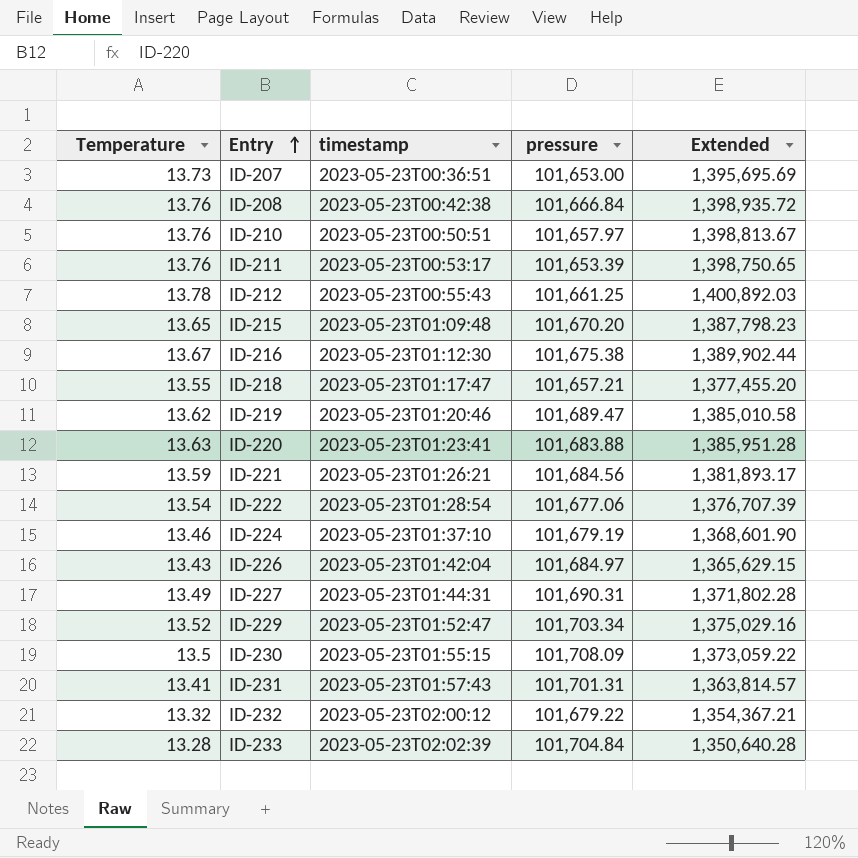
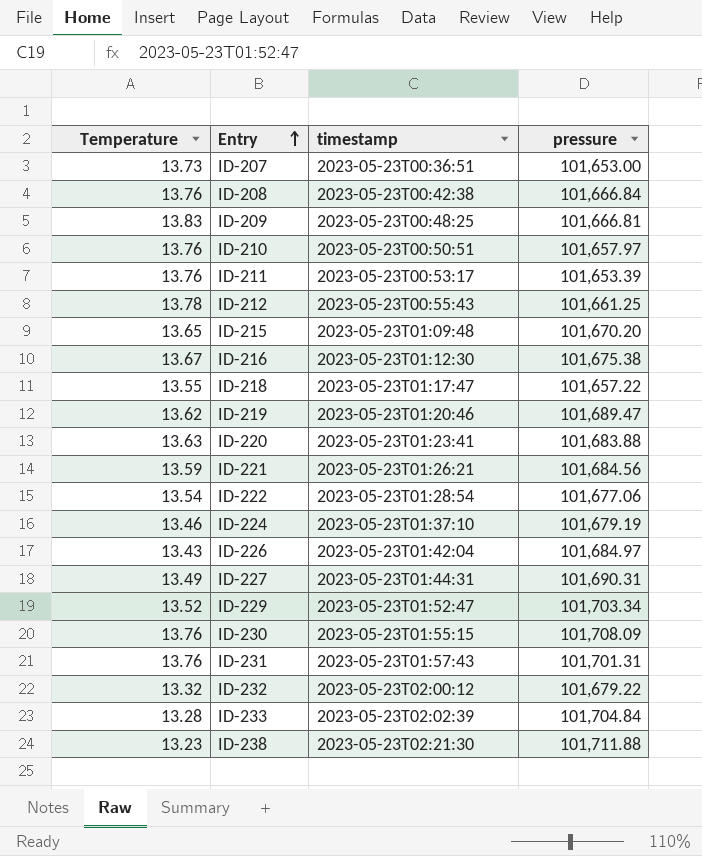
column Extended | formula: [Temperature] * [pressure] -> none
row ID-209: none -> 13.83 | 2023-05-23T00:48:25 | 101,666.81
ID-218 | pressure: 101,657.21 -> 101,657.22
ID-230 | Temperature: 13.5 -> 13.76
ID-231 | Temperature: 13.41 -> 13.76
row ID-238: none -> 13.23 | 2023-05-23T02:21:30 | 101,711.88

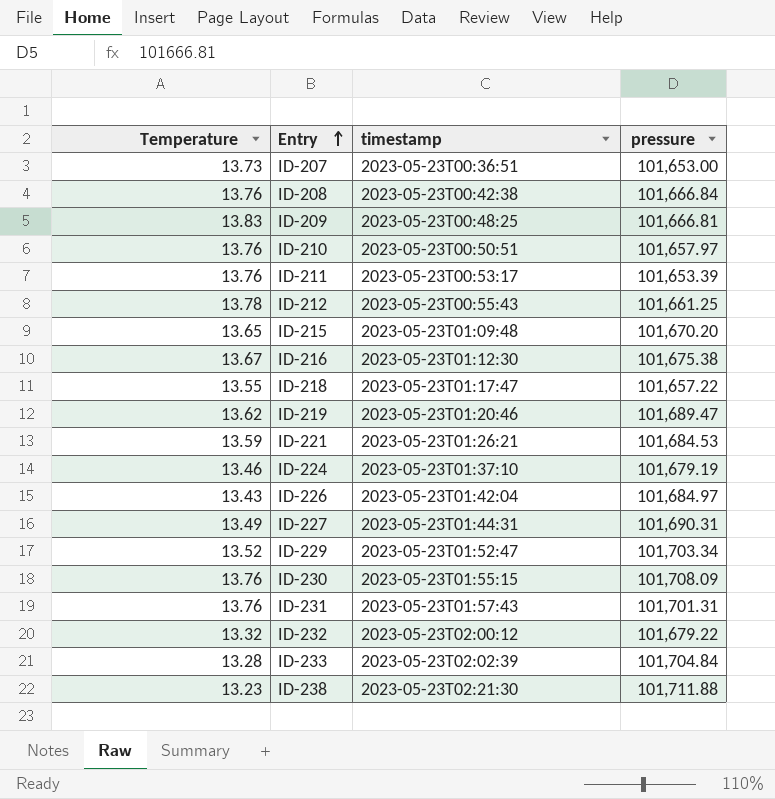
row ID-220: 13.63 | 2023-05-23T01:23:41 | 101,683.88 -> none
row ID-222: 13.54 | 2023-05-23T01:28:54 | 101,677.06 -> none
ID-221 | pressure: 101,684.56 -> 101,684.53

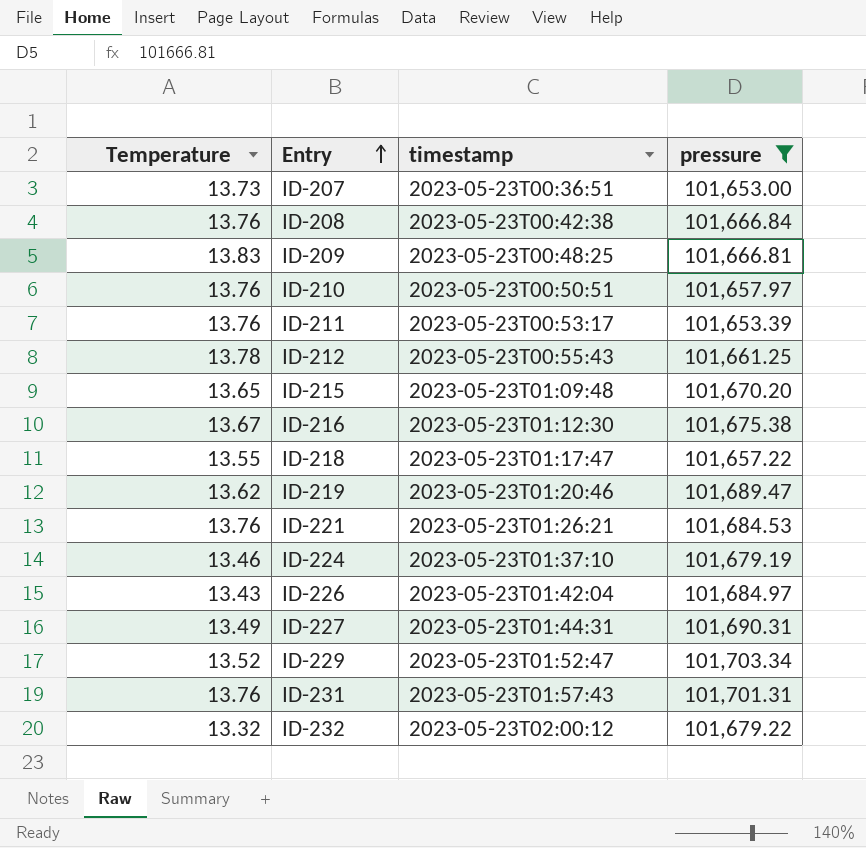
filter: none -> pressure <= 101,703.34
ID-221 | Temperature: 13.59 -> 13.76

